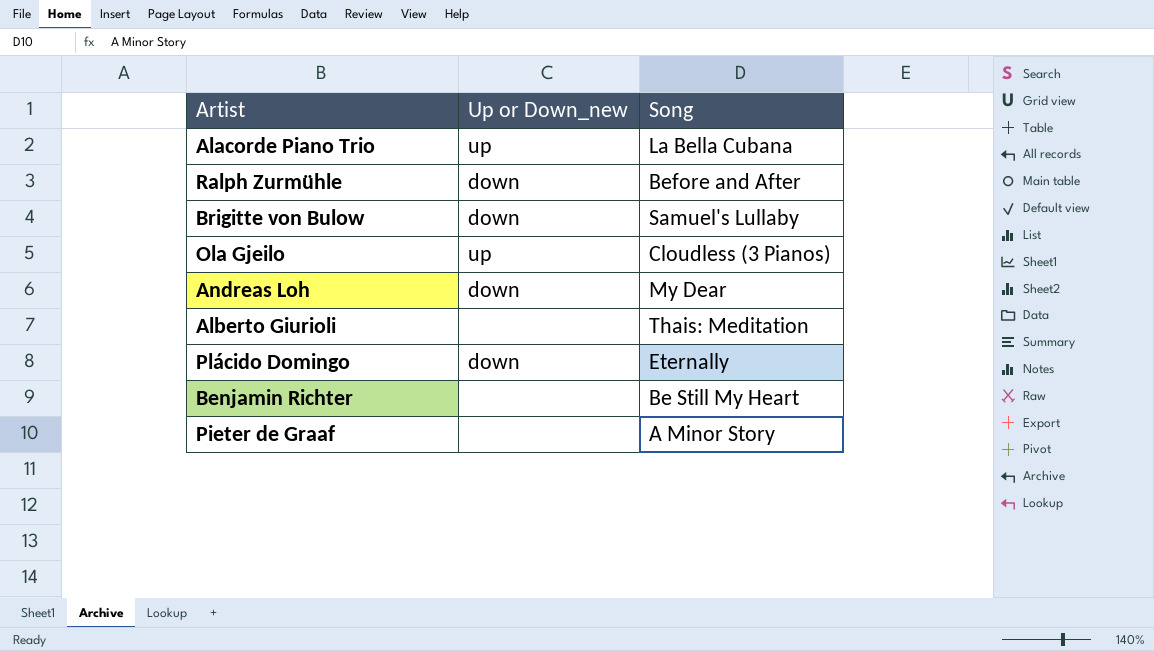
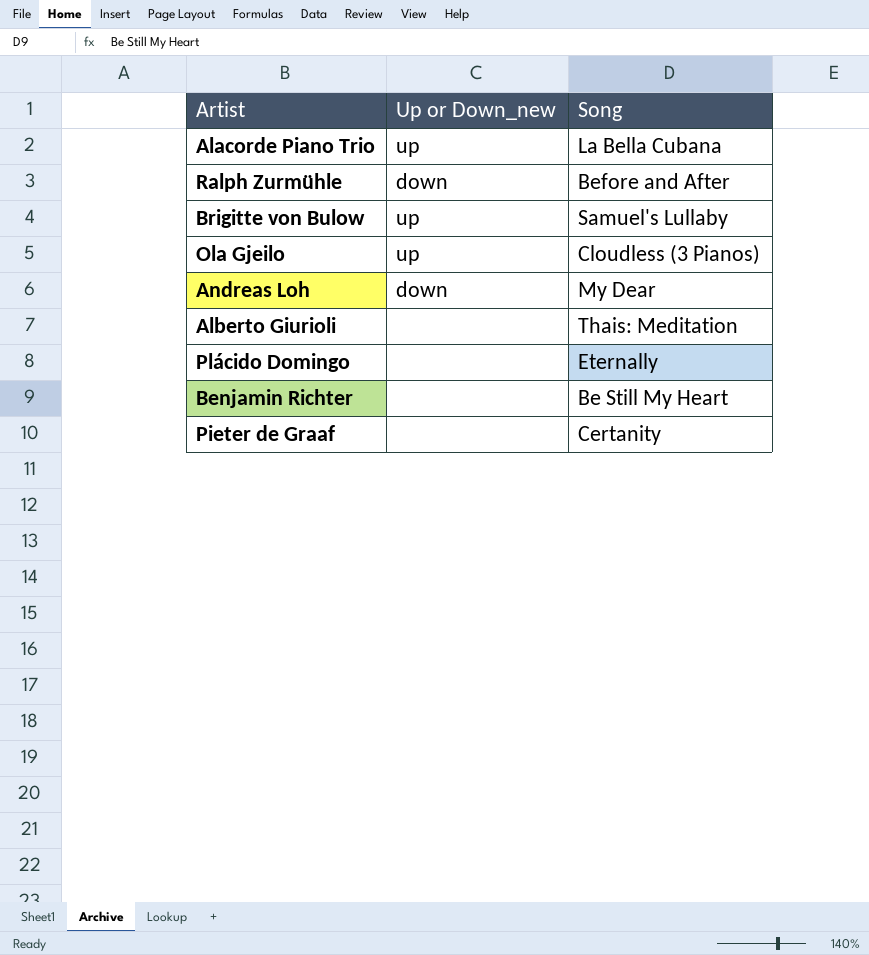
Brigitte von Bulow | Up or Down_new: down -> up
Plácido Domingo | Up or Down_new: down -> none
Pieter de Graaf | Song: A Minor Story -> Certanity

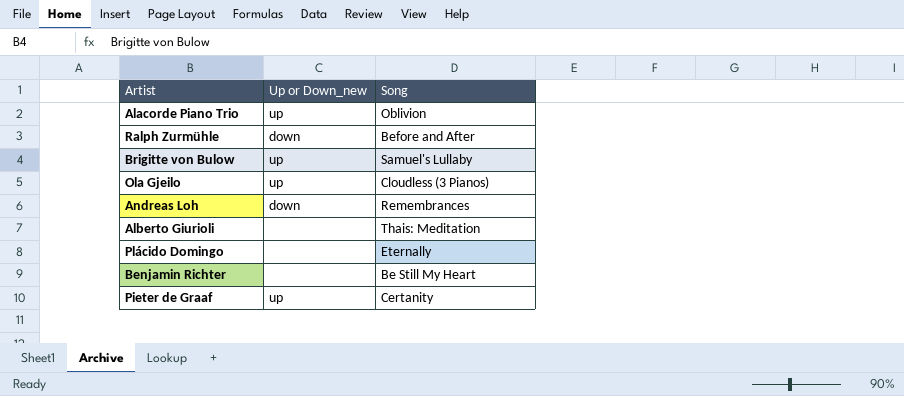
Alacorde Piano Trio | Song: La Bella Cubana -> Oblivion
Andreas Loh | Song: My Dear -> Remembrances
Pieter de Graaf | Up or Down_new: none -> up

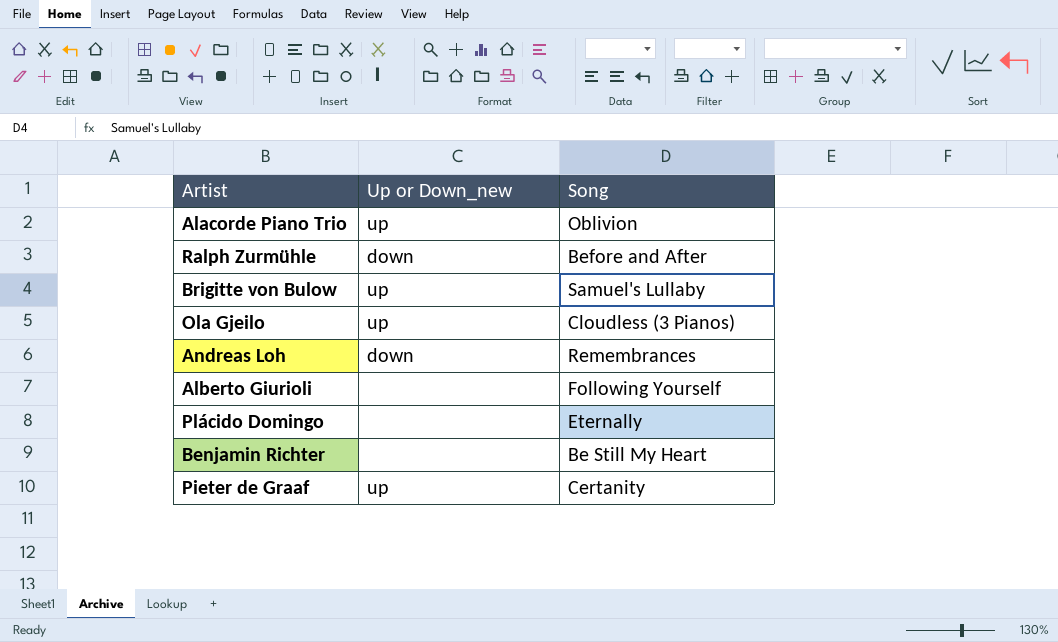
Alberto Giurioli | Song: Thais: Meditation -> Following Yourself

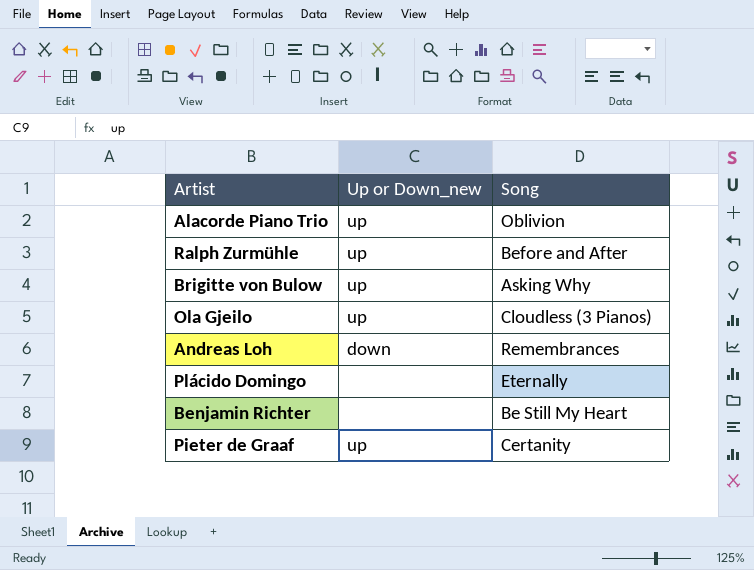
row Alberto Giurioli: none | Following Yourself -> none
Ralph Zurmühle | Up or Down_new: down -> up
Brigitte von Bulow | Song: Samuel's Lullaby -> Asking Why

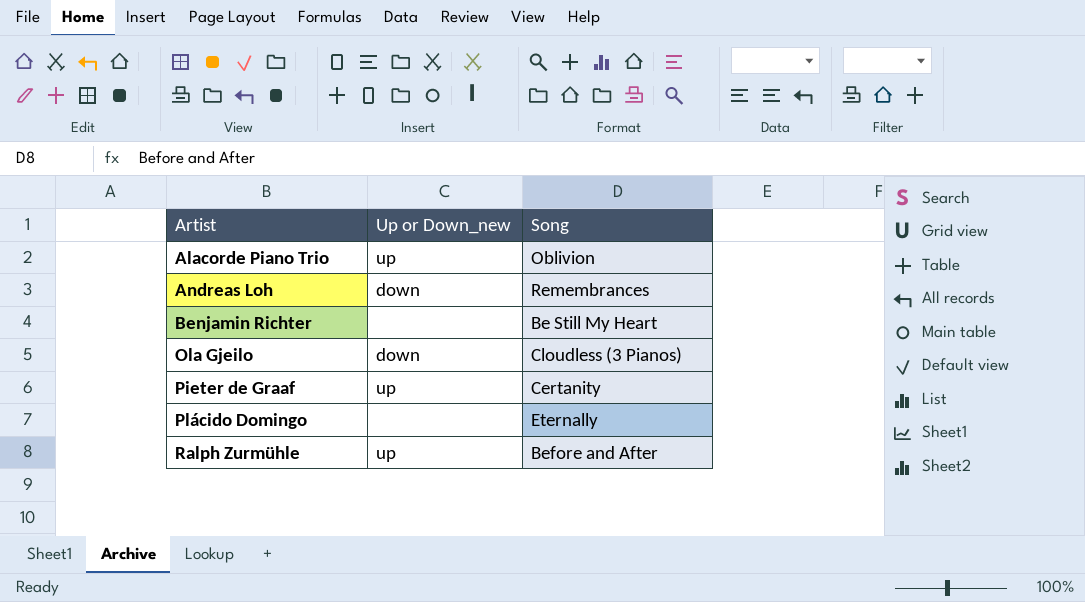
row order: none -> Artist ascending
row Brigitte von Bulow: up | Asking Why -> none
Ola Gjeilo | Up or Down_new: up -> down

